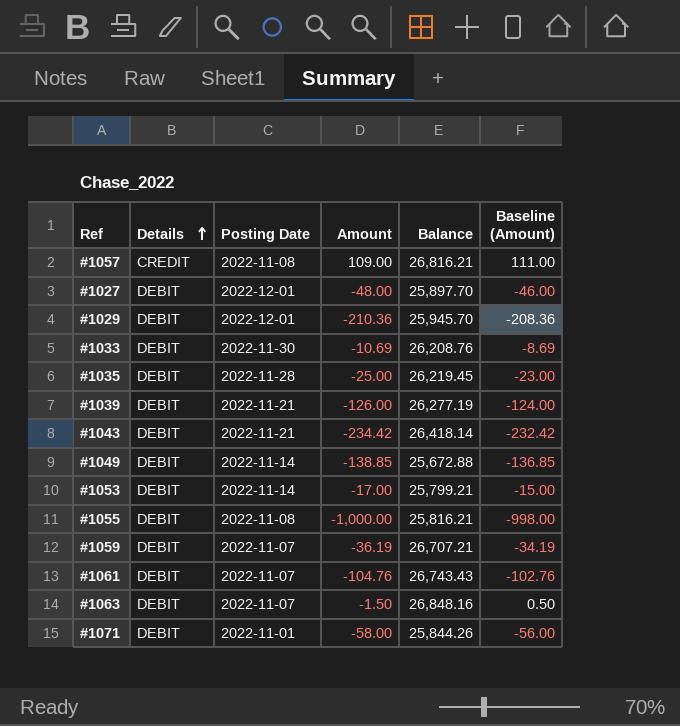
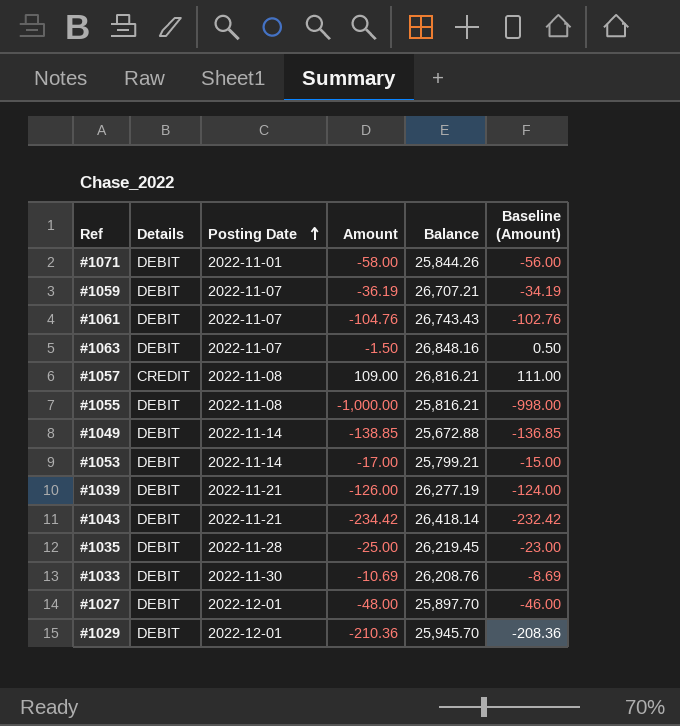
row order: Details ascending -> Posting Date ascending

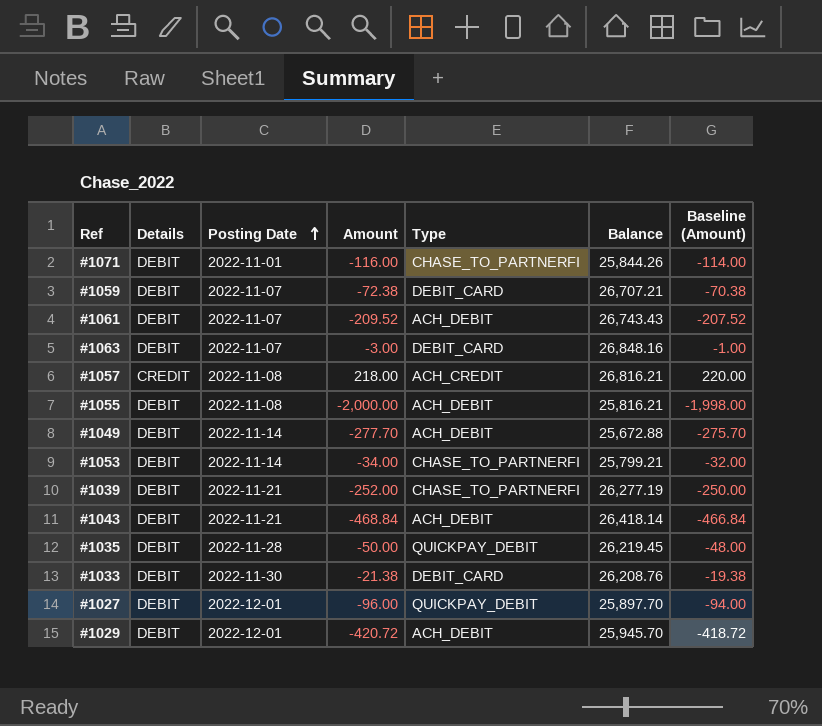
column Type | position: none -> 5
#1071 | Amount: -58.00 -> -116.00
#1071 | Baseline (Amount): -56.00 -> -114.00
#1059 | Amount: -36.19 -> -72.38
#1059 | Baseline (Amount): -34.19 -> -70.38
#1061 | Amount: -104.76 -> -209.52
#1061 | Baseline (Amount): -102.76 -> -207.52
#1063 | Amount: -1.50 -> -3.00
#1063 | Baseline (Amount): 0.50 -> -1.00
#1057 | Amount: 109.00 -> 218.00
#1057 | Baseline (Amount): 111.00 -> 220.00
#1055 | Amount: -1,000.00 -> -2,000.00
#1055 | Baseline (Amount): -998.00 -> -1,998.00
#1049 | Amount: -138.85 -> -277.70
#1049 | Baseline (Amount): -136.85 -> -275.70
#1053 | Amount: -17.00 -> -34.00
#1053 | Baseline (Amount): -15.00 -> -32.00
#1039 | Amount: -126.00 -> -252.00
#1039 | Baseline (Amount): -124.00 -> -250.00
#1043 | Amount: -234.42 -> -468.84
#1043 | Baseline (Amount): -232.42 -> -466.84
#1035 | Amount: -25.00 -> -50.00
#1035 | Baseline (Amount): -23.00 -> -48.00
#1033 | Amount: -10.69 -> -21.38
#1033 | Baseline (Amount): -8.69 -> -19.38
#1027 | Amount: -48.00 -> -96.00
#1027 | Baseline (Amount): -46.00 -> -94.00
#1029 | Amount: -210.36 -> -420.72
#1029 | Baseline (Amount): -208.36 -> -418.72

